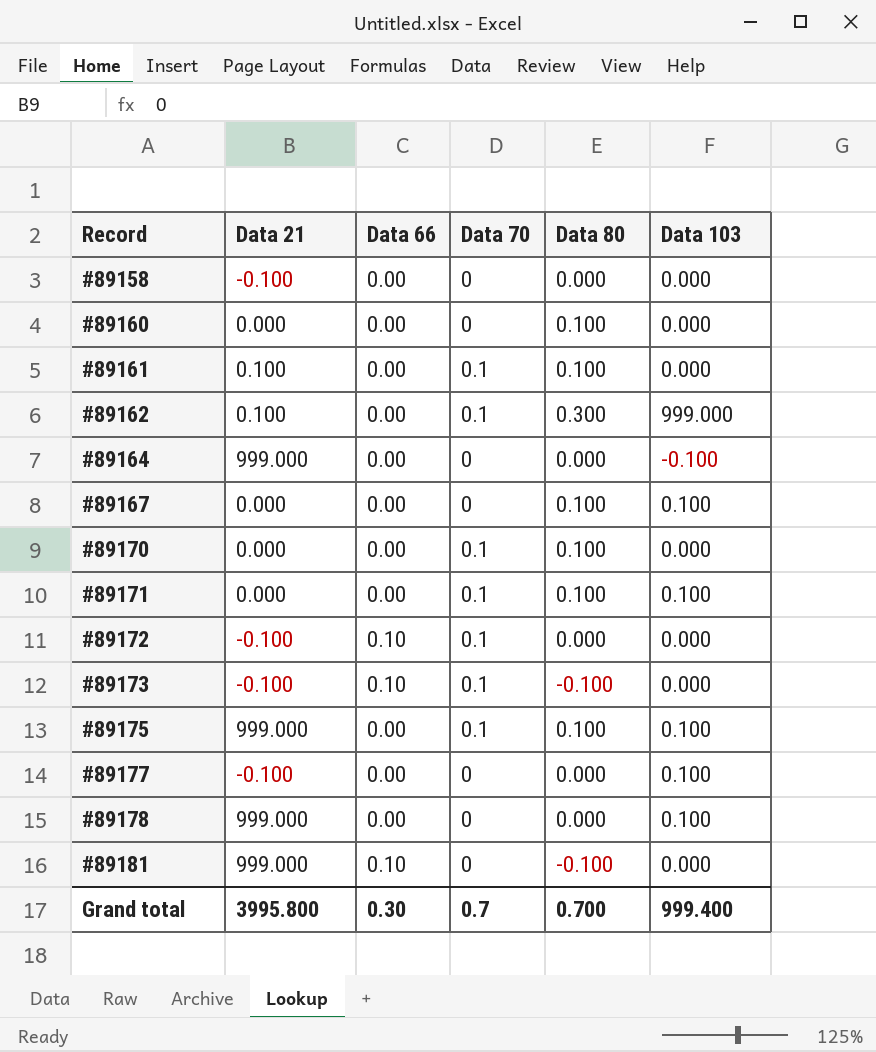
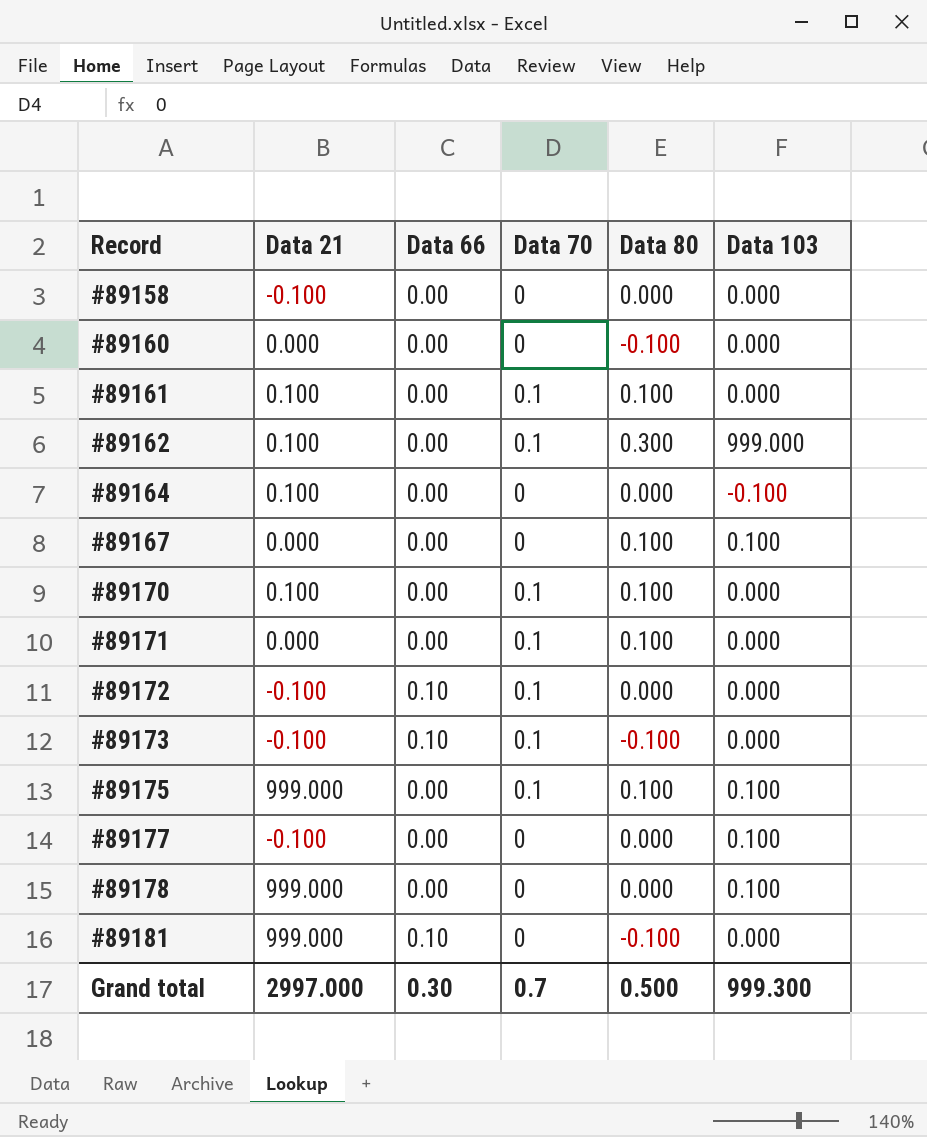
#89160 | Data 80: 0.100 -> -0.100
#89164 | Data 21: 999.000 -> 0.100
#89170 | Data 21: 0.000 -> 0.100
#89171 | Data 103: 0.100 -> 0.000
Grand total | Data 21: 3995.800 -> 2997.000
Grand total | Data 80: 0.700 -> 0.500
Grand total | Data 103: 999.400 -> 999.300

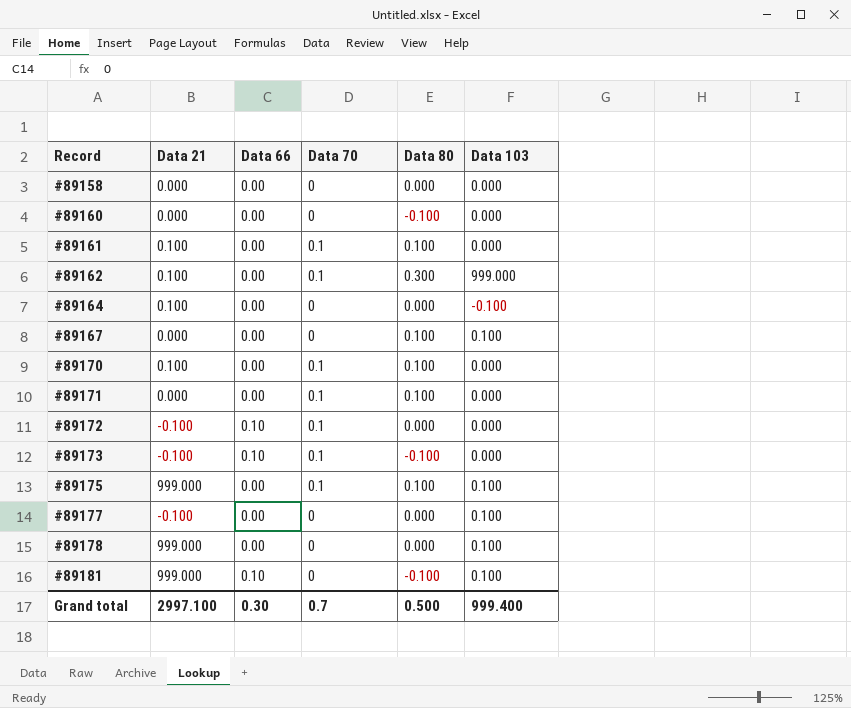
#89158 | Data 21: -0.100 -> 0.000
#89181 | Data 103: 0.000 -> 0.100
Grand total | Data 21: 2997.000 -> 2997.100
Grand total | Data 103: 999.300 -> 999.400

